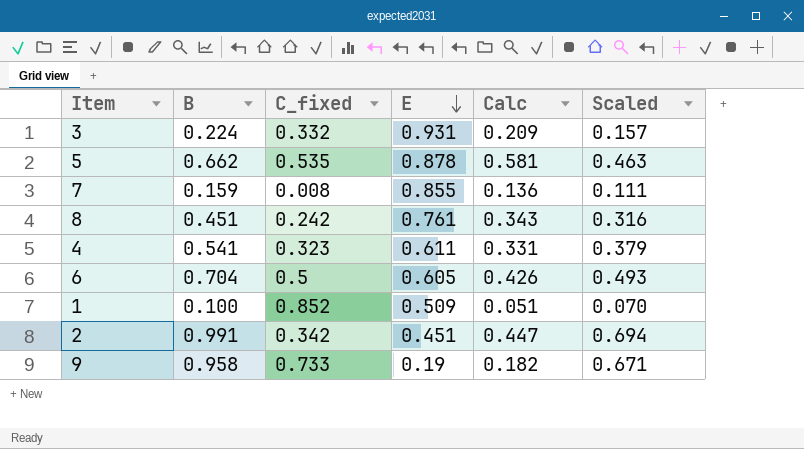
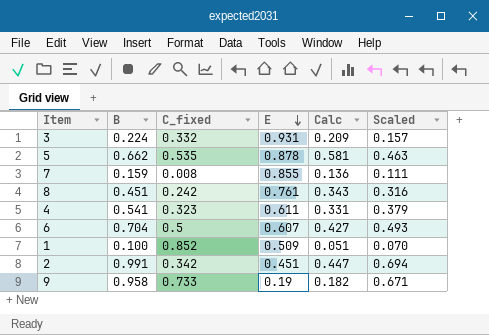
6 | E: 0.605 -> 0.607
6 | Calc: 0.426 -> 0.427

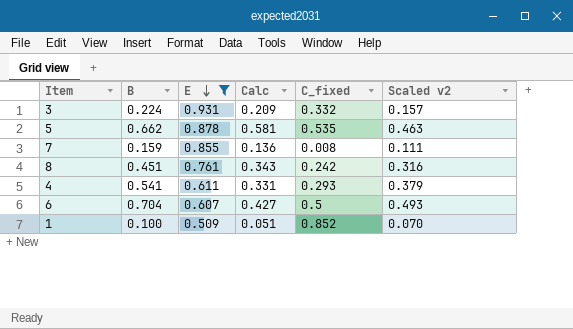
filter: none -> E >= 0.509
column C_fixed | position: 3 -> 5
column name: Scaled -> Scaled v2
4 | C_fixed: 0.323 -> 0.293

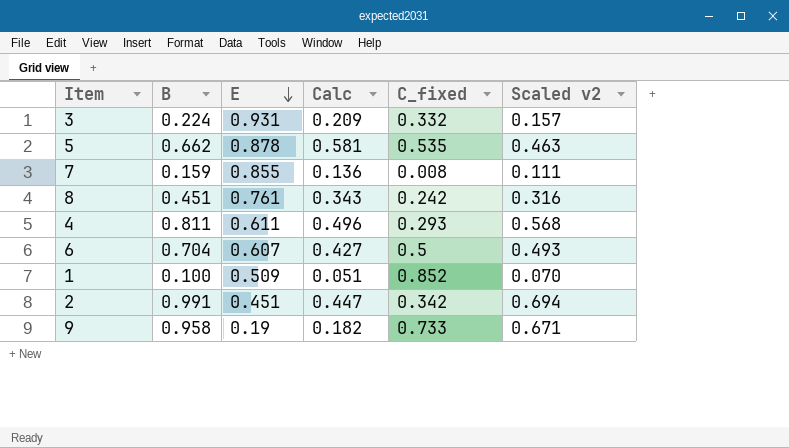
filter: E >= 0.509 -> none
4 | B: 0.541 -> 0.811
4 | Calc: 0.331 -> 0.496
4 | Scaled v2: 0.379 -> 0.568

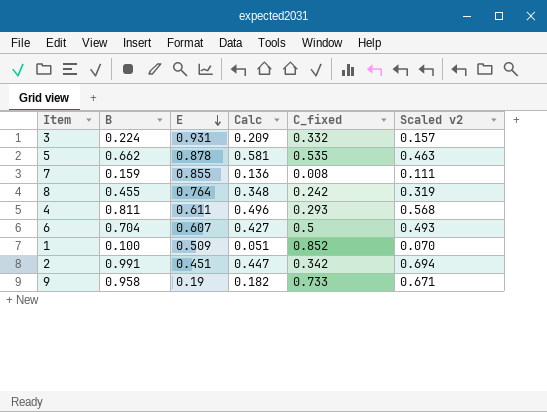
8 | B: 0.451 -> 0.455
8 | E: 0.761 -> 0.764
8 | Calc: 0.343 -> 0.348
8 | Scaled v2: 0.316 -> 0.319

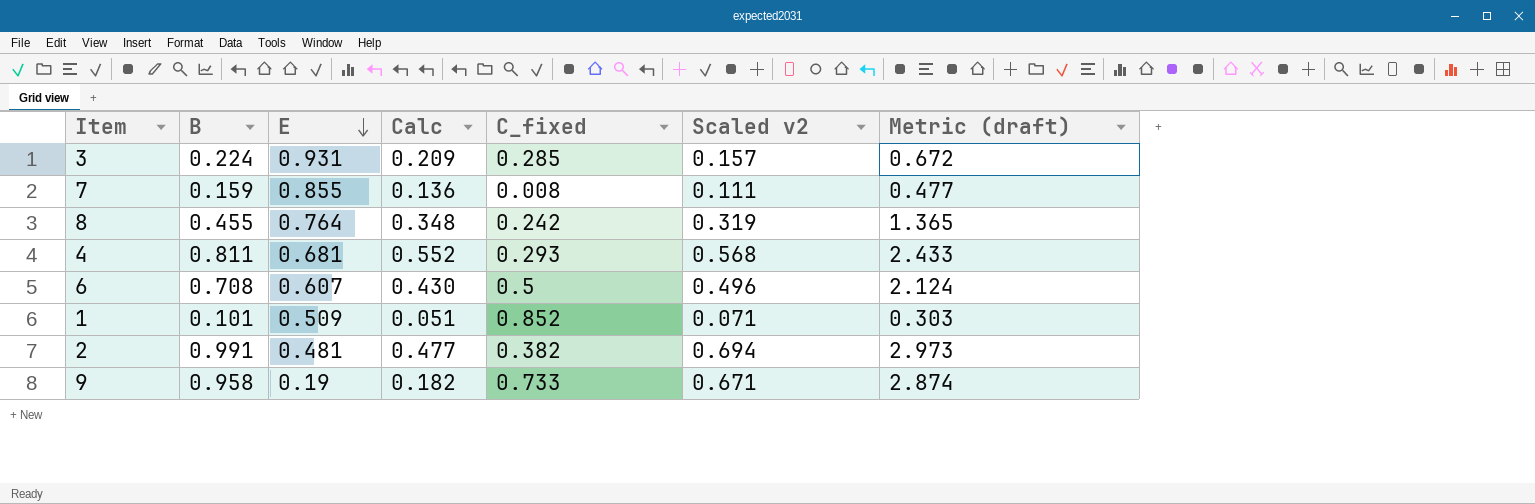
column Metric (draft) | formula: none -> [B] * 3
row 5: 0.662 | 0.878 | 0.581 | 0.535 | 0.463 -> none
3 | C_fixed: 0.332 -> 0.285
4 | E: 0.611 -> 0.681
4 | Calc: 0.496 -> 0.552
6 | B: 0.704 -> 0.708
6 | Calc: 0.427 -> 0.430
6 | Scaled v2: 0.493 -> 0.496
1 | B: 0.100 -> 0.101
1 | Scaled v2: 0.070 -> 0.071
2 | E: 0.451 -> 0.481
2 | Calc: 0.447 -> 0.477
2 | C_fixed: 0.342 -> 0.382

